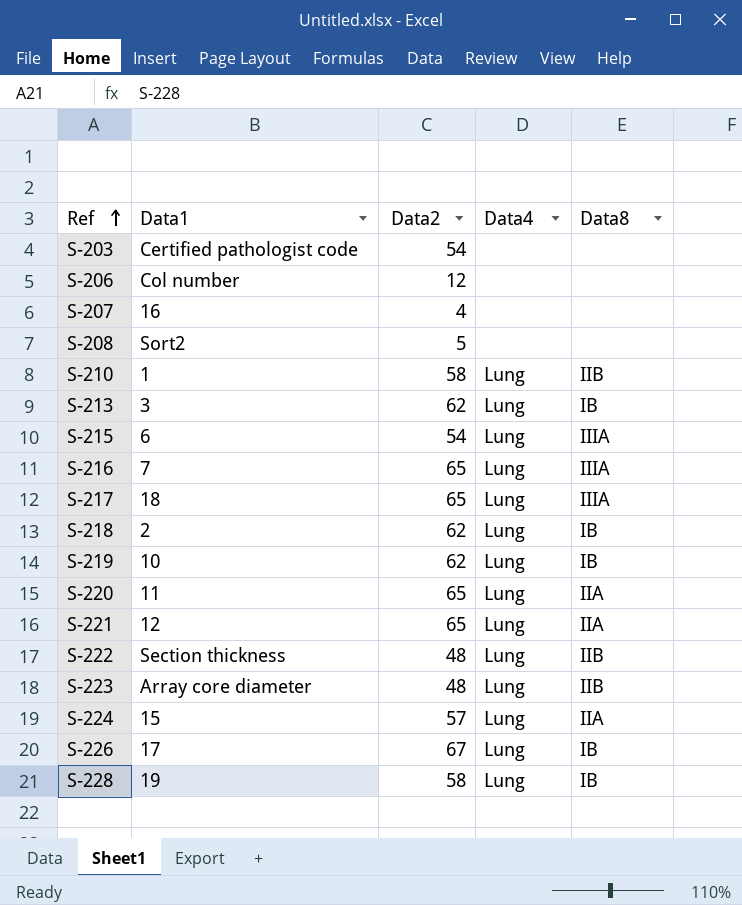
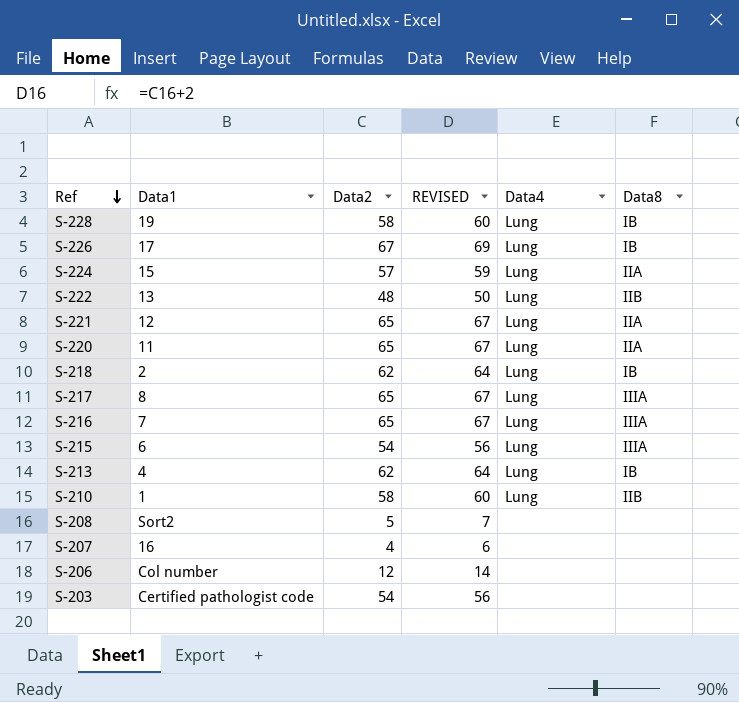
row order: Ref ascending -> Ref descending
column REVISED | formula: none -> [Data2] + 2
row S-219: 10 | 62 | Lung | IB -> none
row S-223: Array core diameter | 48 | Lung | IIB -> none
S-222 | Data1: Section thickness -> 13
S-217 | Data1: 18 -> 8
S-213 | Data1: 3 -> 4

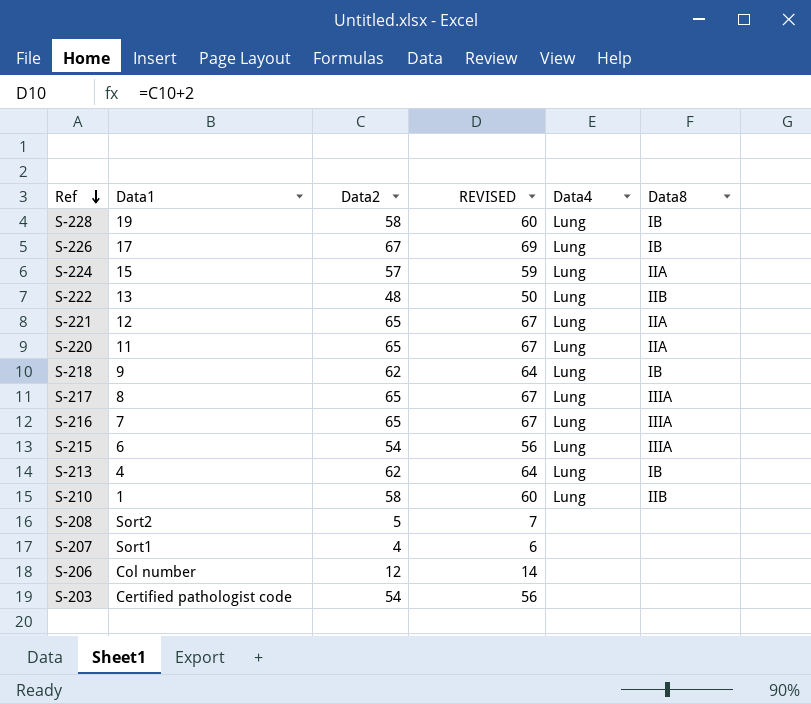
S-218 | Data1: 2 -> 9
S-207 | Data1: 16 -> Sort1

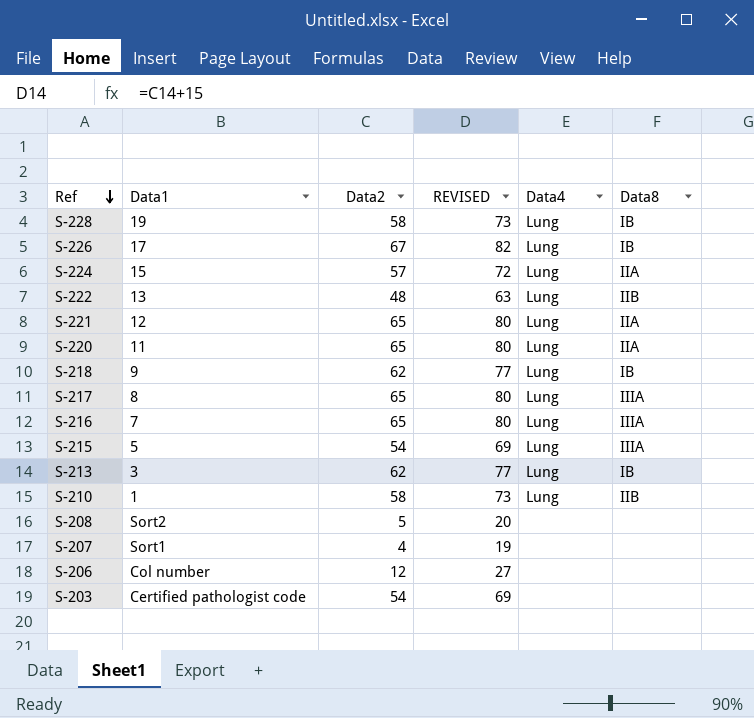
column REVISED | formula: [Data2] + 2 -> [Data2] + 15
S-215 | Data1: 6 -> 5
S-213 | Data1: 4 -> 3

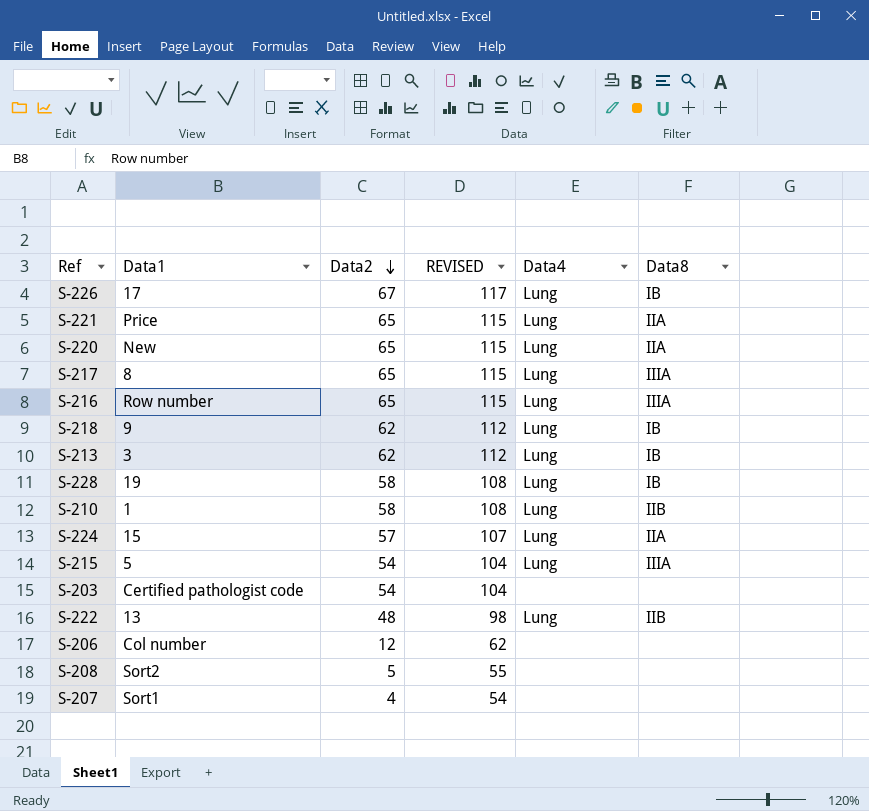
row order: Ref descending -> Data2 descending
column REVISED | formula: [Data2] + 15 -> [Data2] + 50
S-221 | Data1: 12 -> Price
S-220 | Data1: 11 -> New
S-216 | Data1: 7 -> Row number

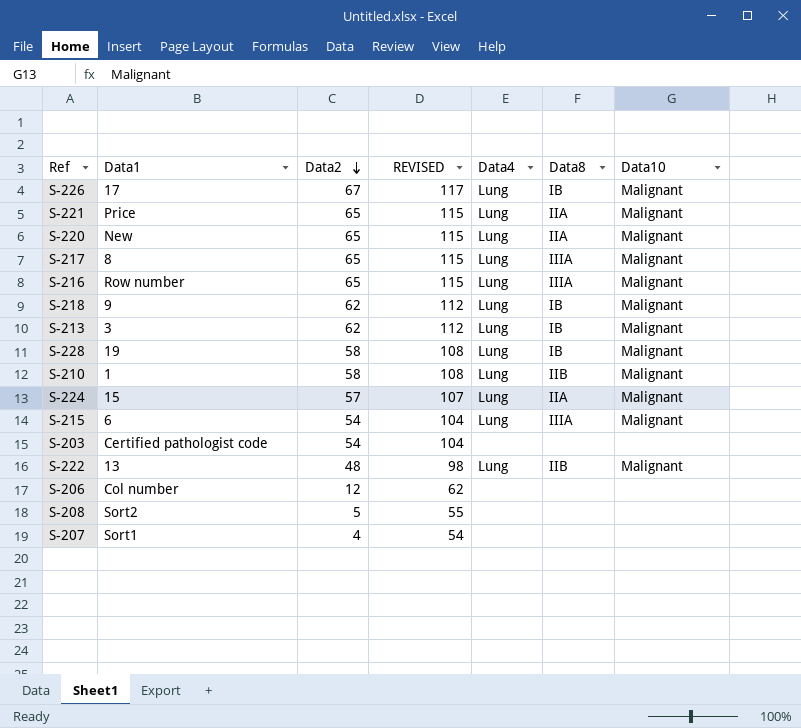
column Data10 | position: none -> 7
S-215 | Data1: 5 -> 6

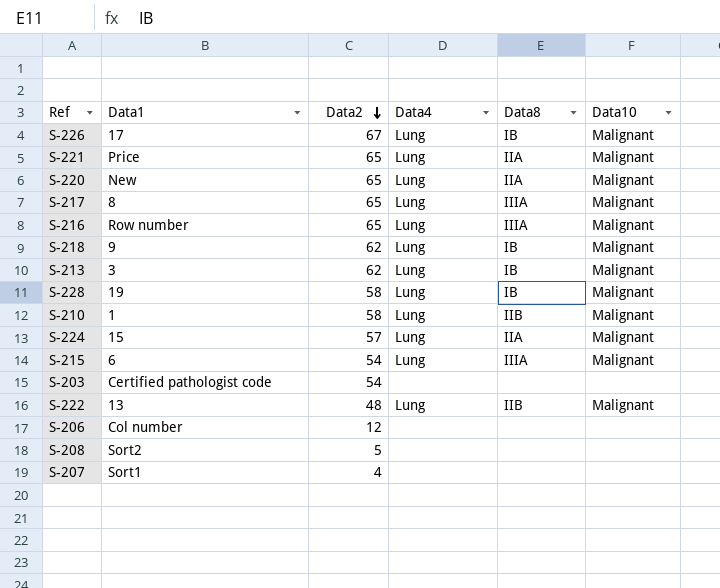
column REVISED | formula: [Data2] + 50 -> none

